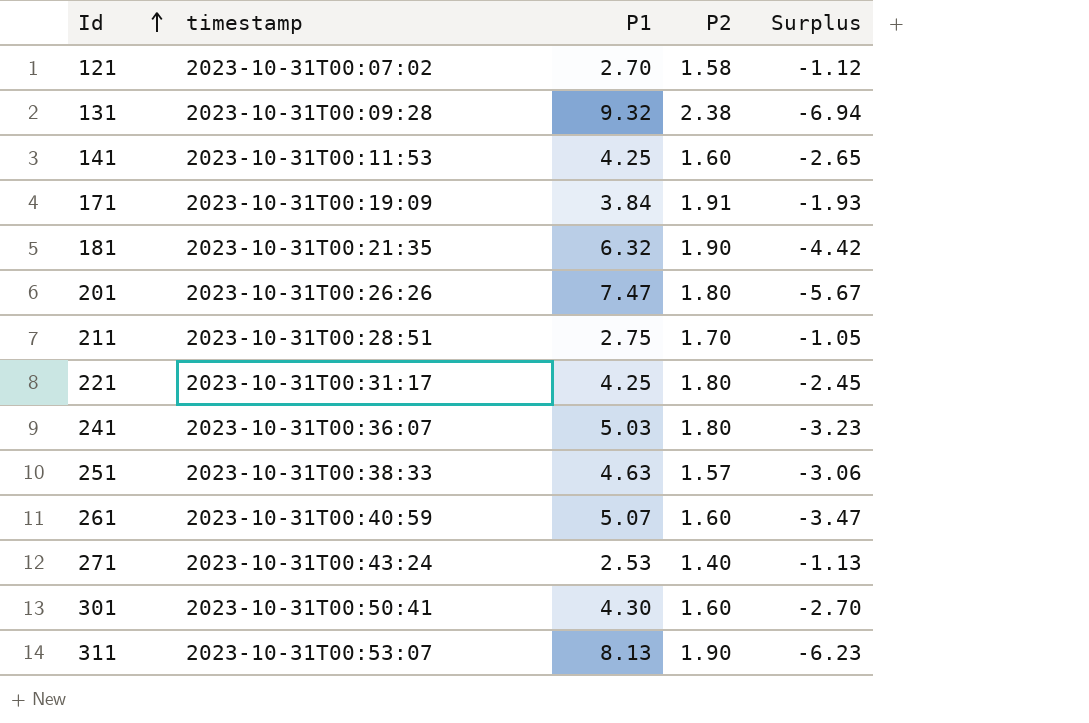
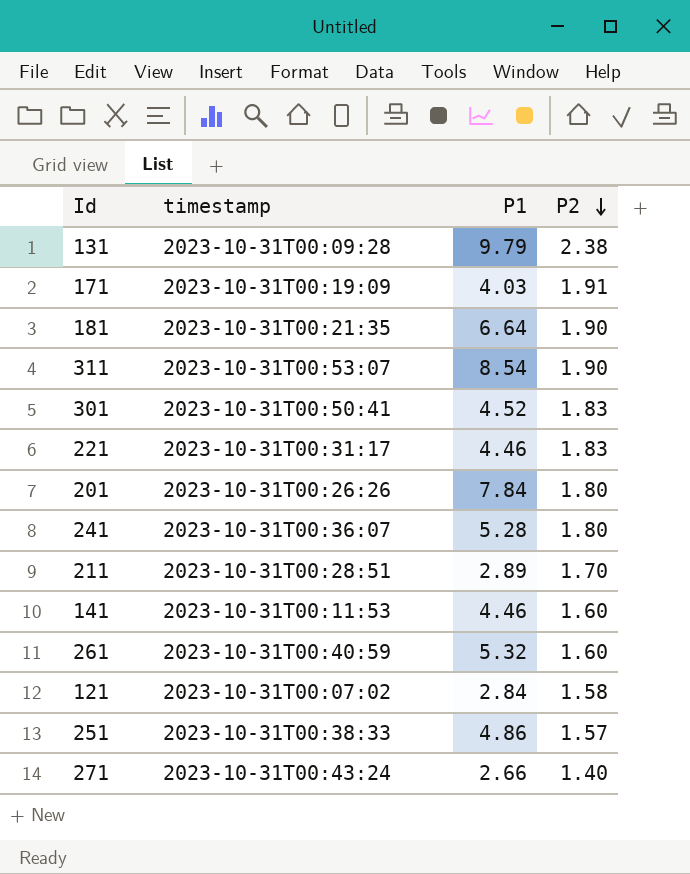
row order: Id ascending -> P2 descending
column Surplus | formula: [P2] - [P1] -> none
131 | P1: 9.32 -> 9.79
171 | P1: 3.84 -> 4.03
181 | P1: 6.32 -> 6.64
311 | P1: 8.13 -> 8.54
301 | P1: 4.30 -> 4.52
301 | P2: 1.60 -> 1.83
221 | P1: 4.25 -> 4.46
221 | P2: 1.80 -> 1.83
201 | P1: 7.47 -> 7.84
241 | P1: 5.03 -> 5.28
211 | P1: 2.75 -> 2.89
141 | P1: 4.25 -> 4.46
261 | P1: 5.07 -> 5.32
121 | P1: 2.70 -> 2.84
251 | P1: 4.63 -> 4.86
271 | P1: 2.53 -> 2.66

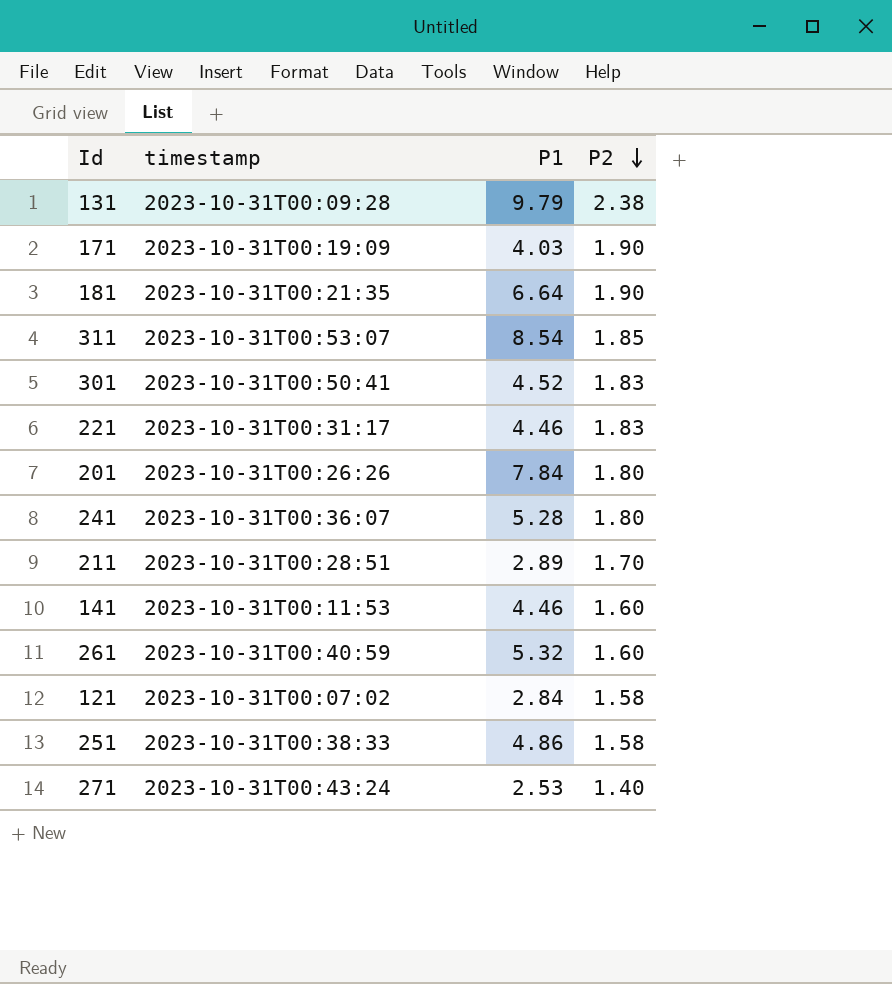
171 | P2: 1.91 -> 1.90
311 | P2: 1.90 -> 1.85
251 | P2: 1.57 -> 1.58
271 | P1: 2.66 -> 2.53

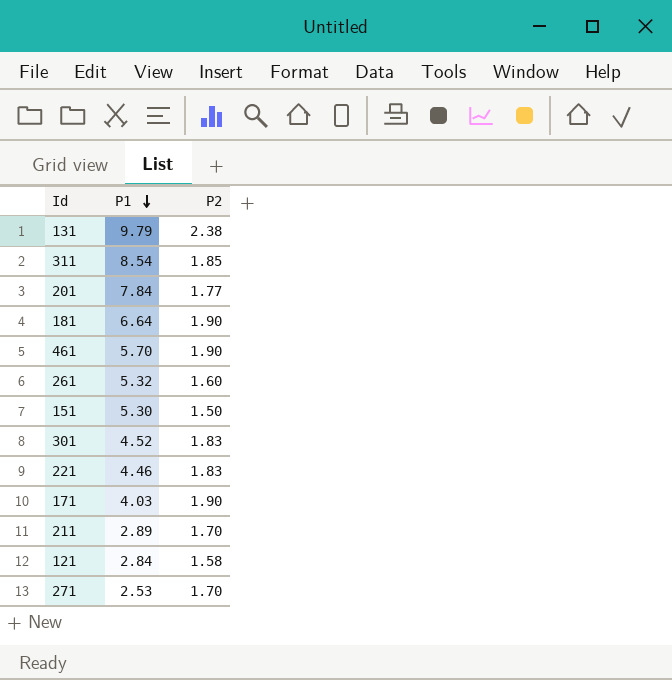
row order: P2 descending -> P1 descending
column timestamp | position: 2 -> none
row 241: 2023-10-31T00:36:07 | 5.28 | 1.80 -> none
row 141: 2023-10-31T00:11:53 | 4.46 | 1.60 -> none
row 251: 2023-10-31T00:38:33 | 4.86 | 1.58 -> none
201 | P2: 1.80 -> 1.77
row 461: none -> 5.70 | 1.90
row 151: none -> 5.30 | 1.50
271 | P2: 1.40 -> 1.70

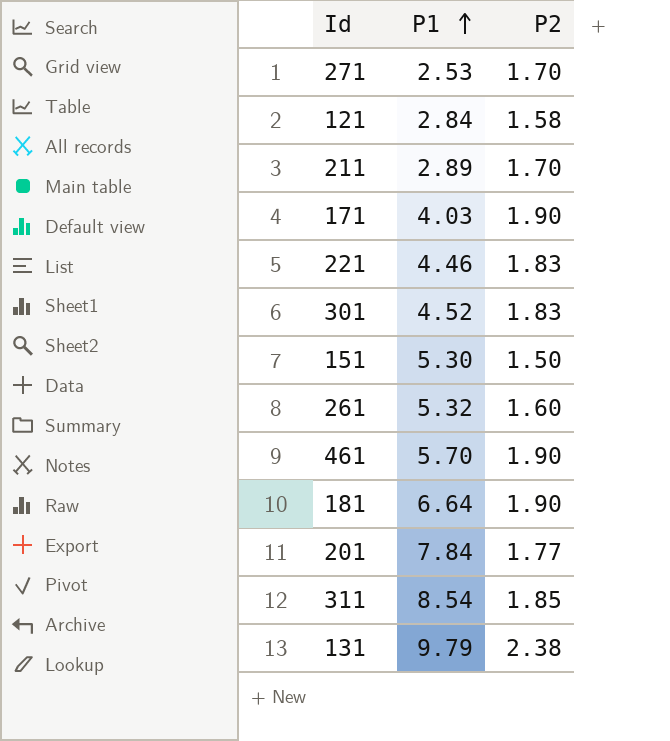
row order: P1 descending -> P1 ascending

